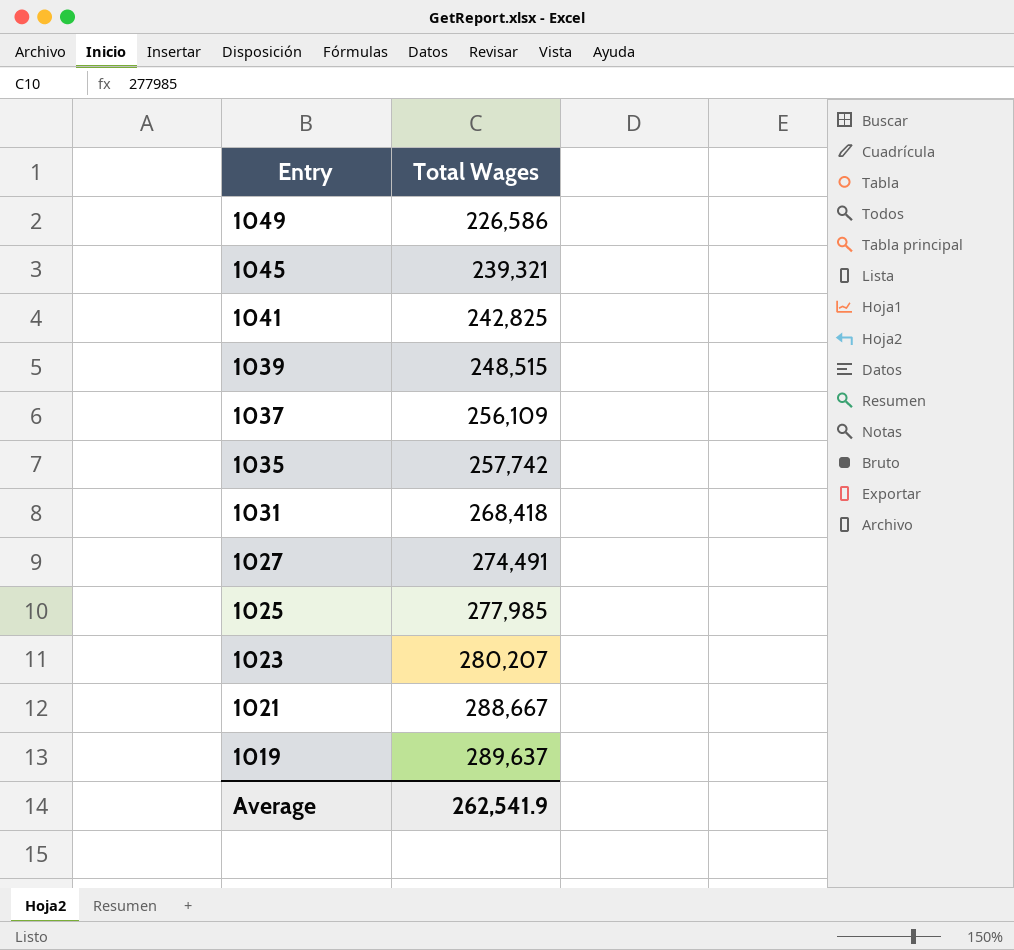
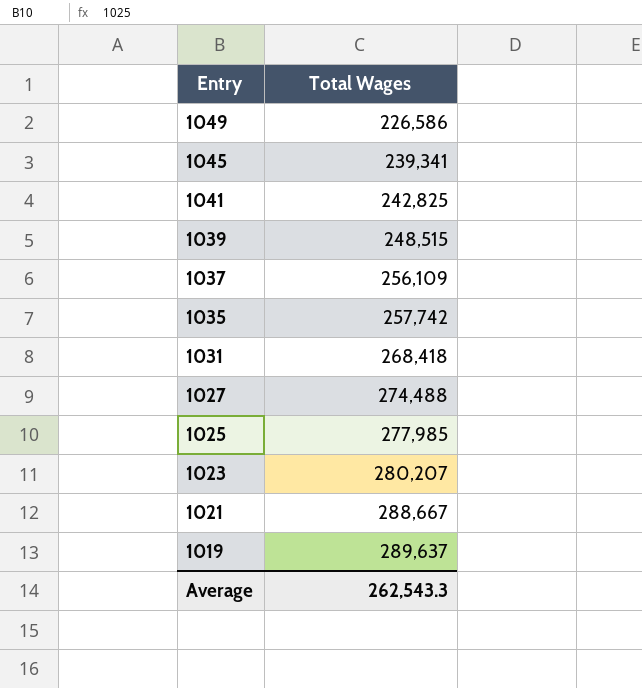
1045 | Total Wages: 239,321 -> 239,341
1027 | Total Wages: 274,491 -> 274,488
Average | Total Wages: 262,541.9 -> 262,543.3

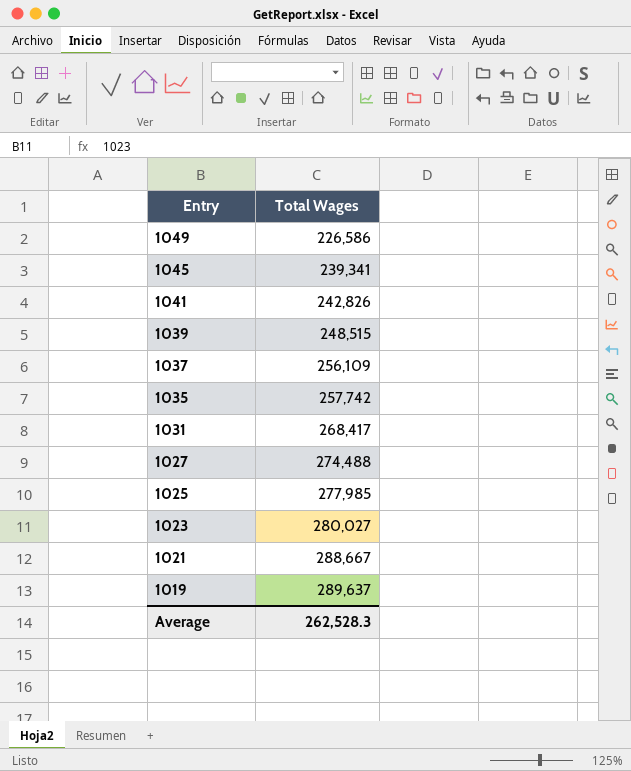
1041 | Total Wages: 242,825 -> 242,826
1031 | Total Wages: 268,418 -> 268,417
1023 | Total Wages: 280,207 -> 280,027
Average | Total Wages: 262,543.3 -> 262,528.3

